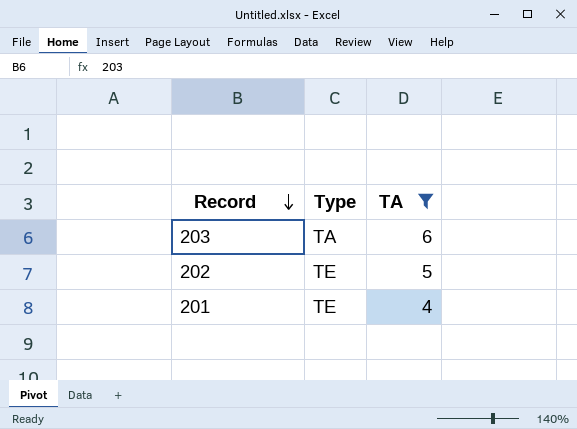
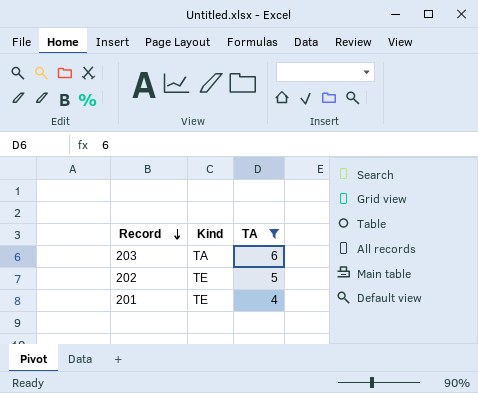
column name: Type -> Kind

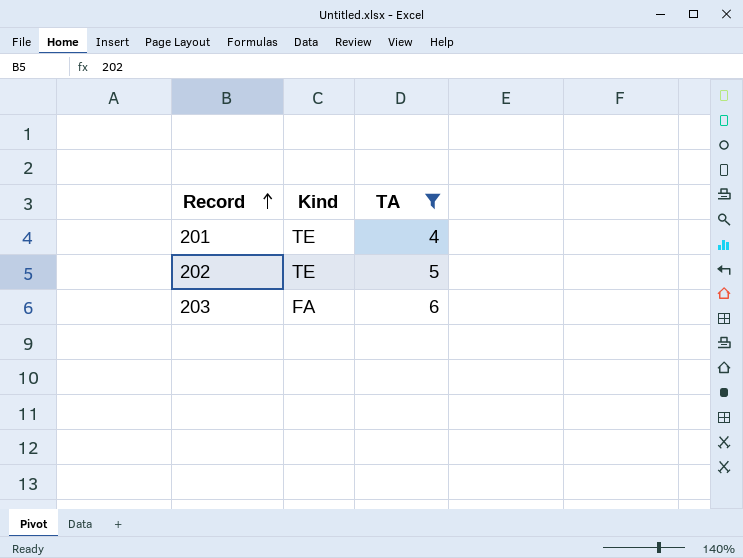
row order: Record descending -> Record ascending
203 | Kind: TA -> FA

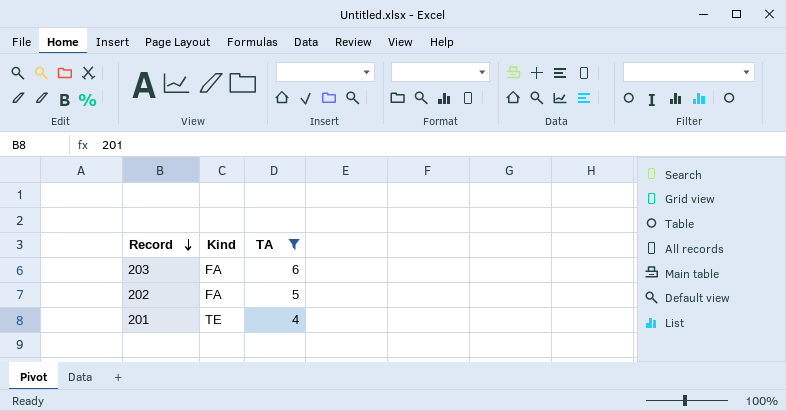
row order: Record ascending -> Record descending
202 | Kind: TE -> FA

